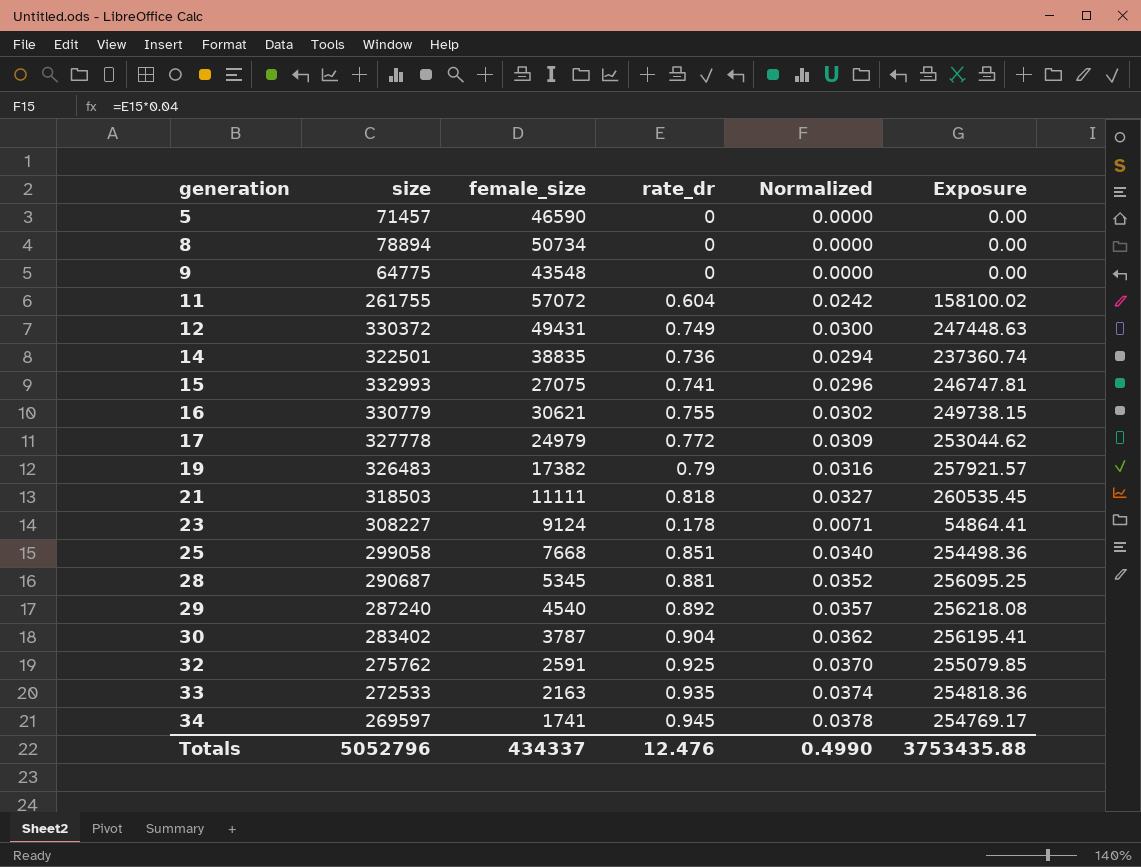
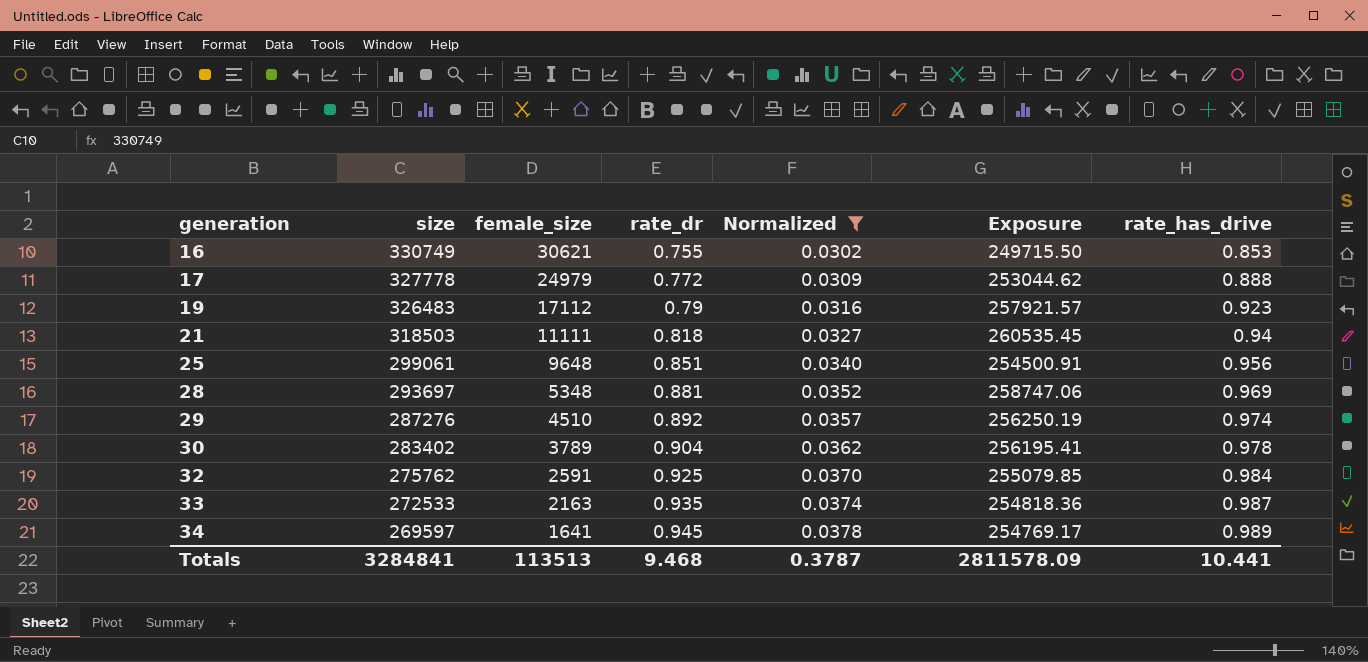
filter: none -> Normalized >= 0.0302
column rate_has_drive | position: none -> 7
16 | size: 330779 -> 330749
16 | Exposure: 249738.15 -> 249715.50
19 | female_size: 17382 -> 17112
25 | size: 299058 -> 299061
25 | female_size: 7668 -> 9648
25 | Exposure: 254498.36 -> 254500.91
28 | size: 290687 -> 293697
28 | female_size: 5345 -> 5348
28 | Exposure: 256095.25 -> 258747.06
29 | size: 287240 -> 287276
29 | female_size: 4540 -> 4510
29 | Exposure: 256218.08 -> 256250.19
30 | female_size: 3787 -> 3789
34 | female_size: 1741 -> 1641
Totals | size: 5052796 -> 3284841
Totals | female_size: 434337 -> 113513
Totals | rate_dr: 12.476 -> 9.468
Totals | Normalized: 0.4990 -> 0.3787
Totals | Exposure: 3753435.88 -> 2811578.09

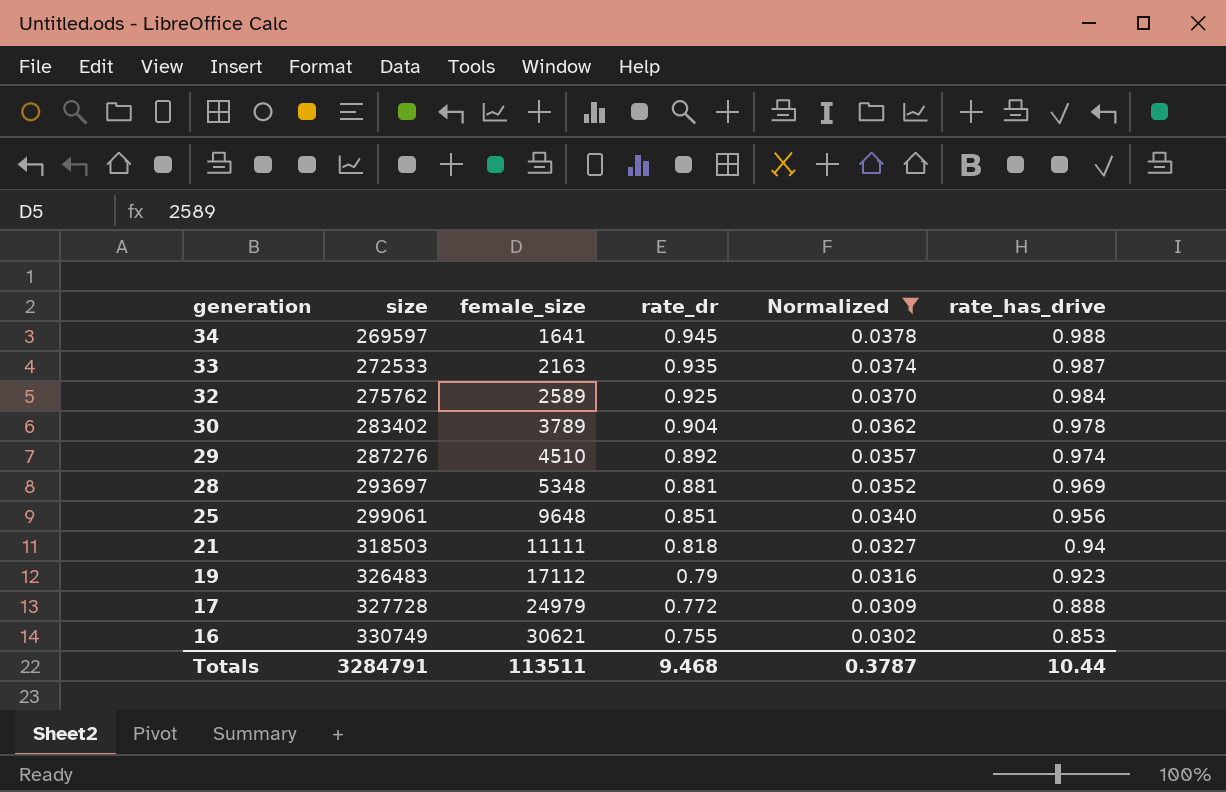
row order: generation ascending -> generation descending
column Exposure | formula: [size] * [rate_dr] -> none
34 | rate_has_drive: 0.989 -> 0.988
32 | female_size: 2591 -> 2589
17 | size: 327778 -> 327728
Totals | size: 3284841 -> 3284791
Totals | female_size: 113513 -> 113511
Totals | rate_has_drive: 10.441 -> 10.44

